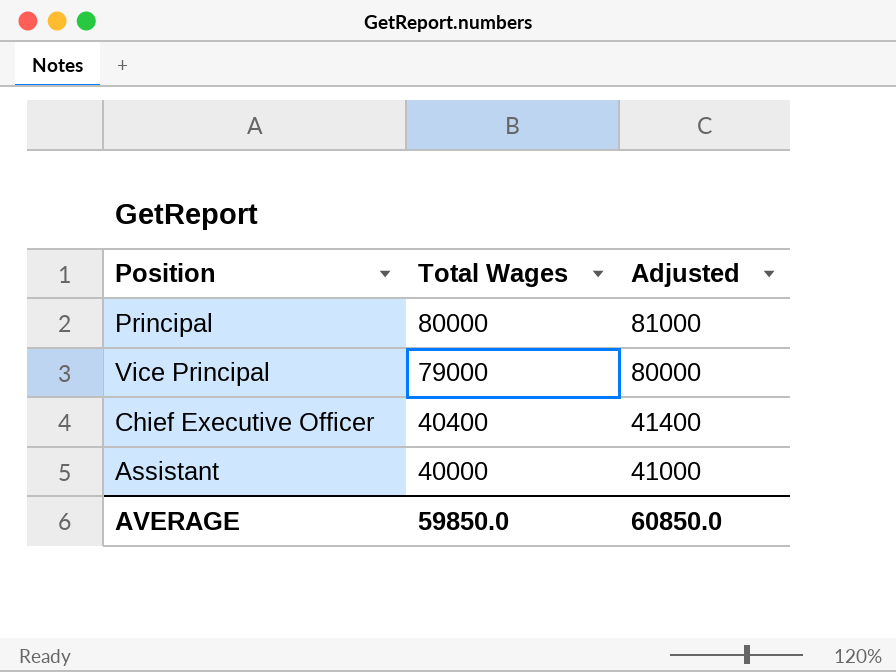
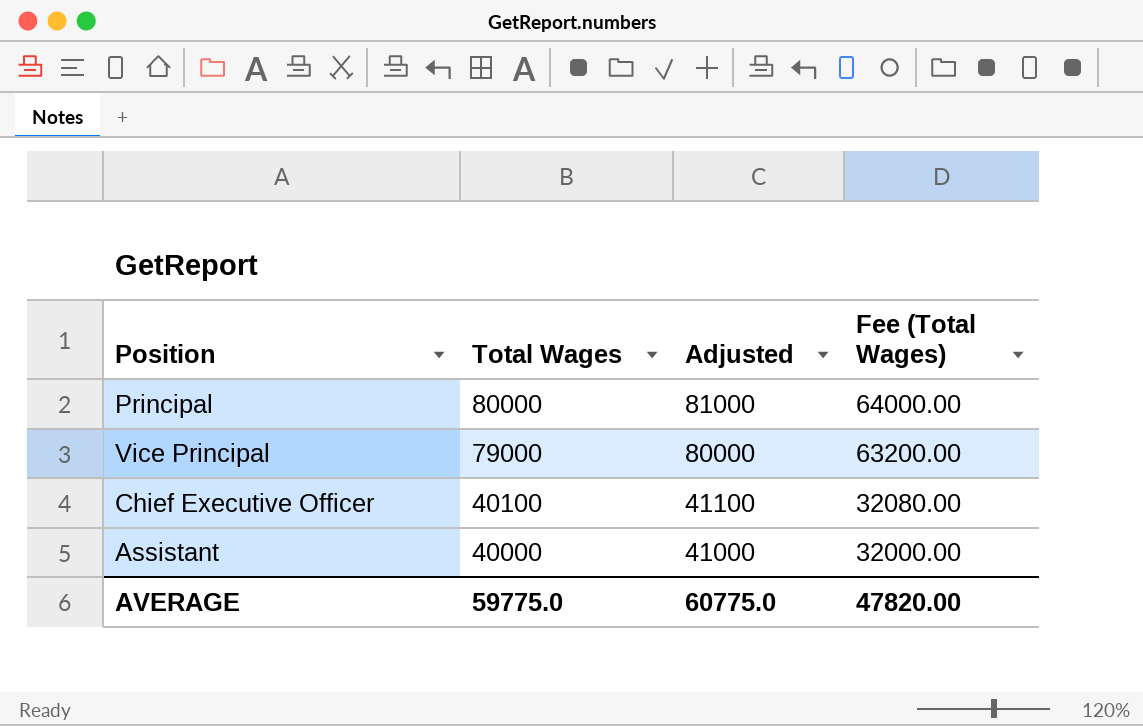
column Fee (Total Wages) | formula: none -> [Total Wages] * 0.8
Chief Executive Officer | Total Wages: 40400 -> 40100
Chief Executive Officer | Adjusted: 41400 -> 41100
AVERAGE | Total Wages: 59850.0 -> 59775.0
AVERAGE | Adjusted: 60850.0 -> 60775.0

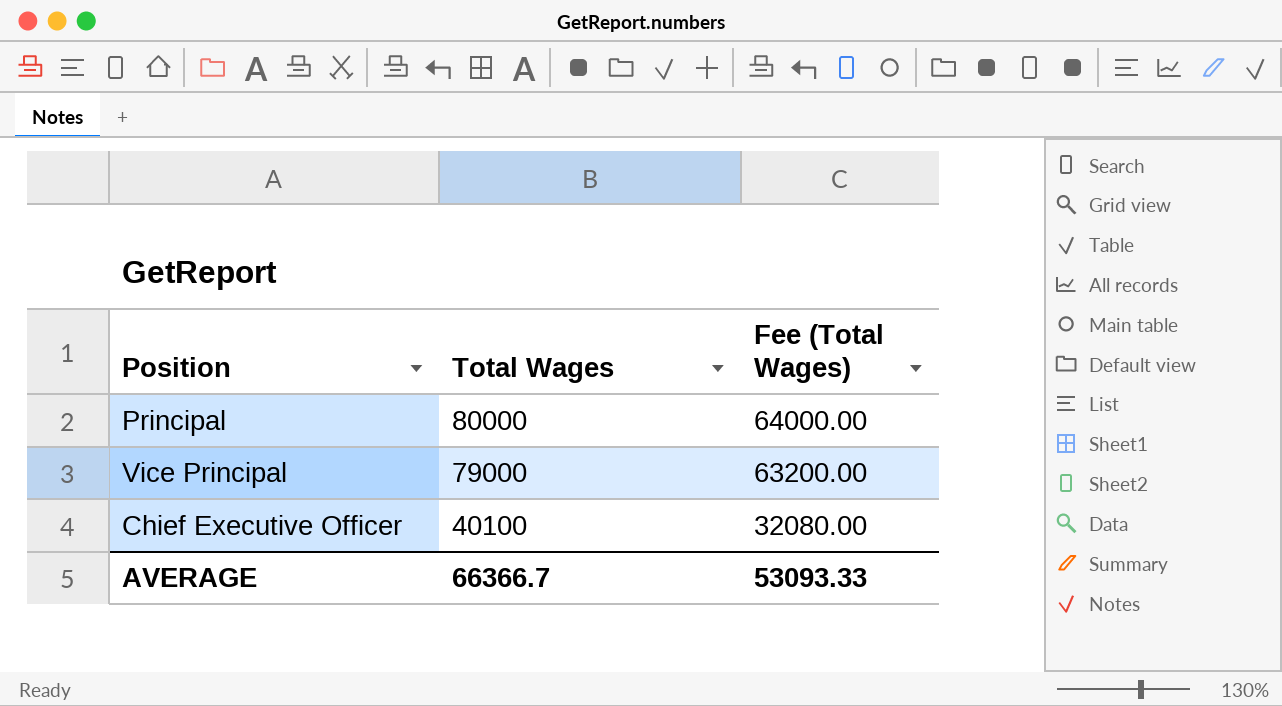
column Adjusted | formula: [Total Wages] + 1000 -> none
row Assistant: 40000 | 41000 | 32000.00 -> none
AVERAGE | Total Wages: 59775.0 -> 66366.7
AVERAGE | Fee (Total Wages): 47820.00 -> 53093.33

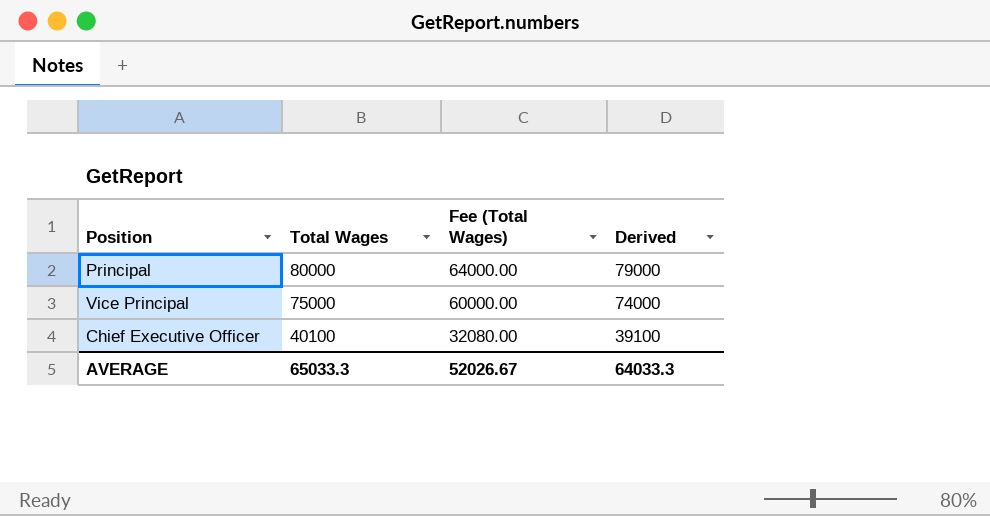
column Derived | formula: none -> [Total Wages] - 1000
Vice Principal | Total Wages: 79000 -> 75000
Vice Principal | Fee (Total Wages): 63200.00 -> 60000.00
AVERAGE | Total Wages: 66366.7 -> 65033.3
AVERAGE | Fee (Total Wages): 53093.33 -> 52026.67

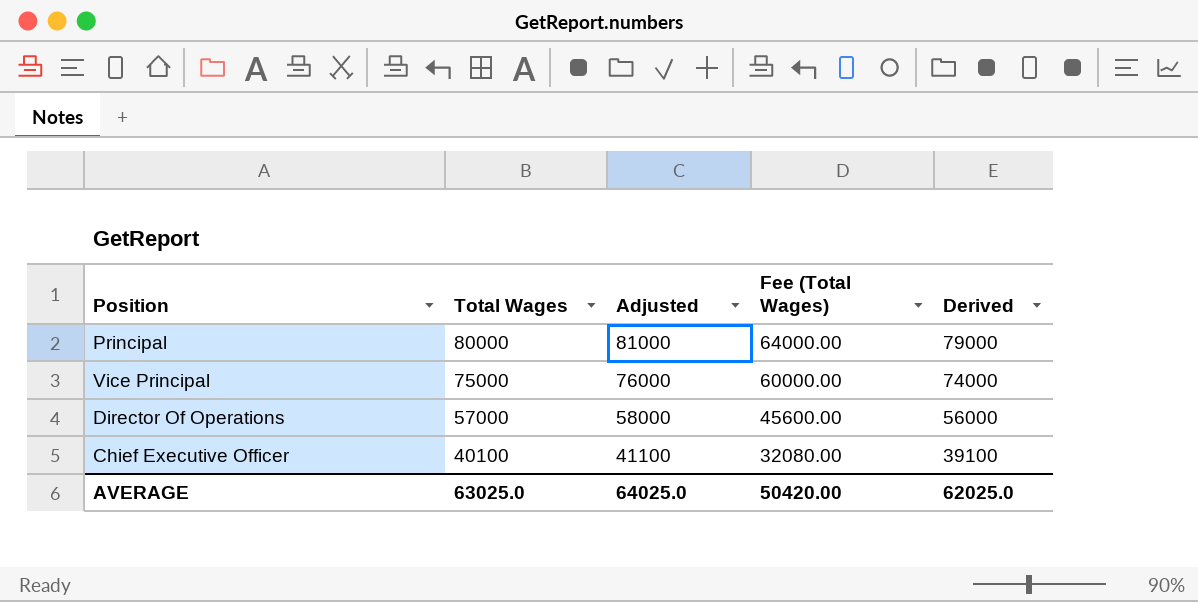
column Adjusted | formula: none -> [Total Wages] + 1000
row Director Of Operations: none -> 57000 | 58000 | 45600.00 | 56000
AVERAGE | Total Wages: 65033.3 -> 63025.0
AVERAGE | Fee (Total Wages): 52026.67 -> 50420.00
AVERAGE | Derived: 64033.3 -> 62025.0

